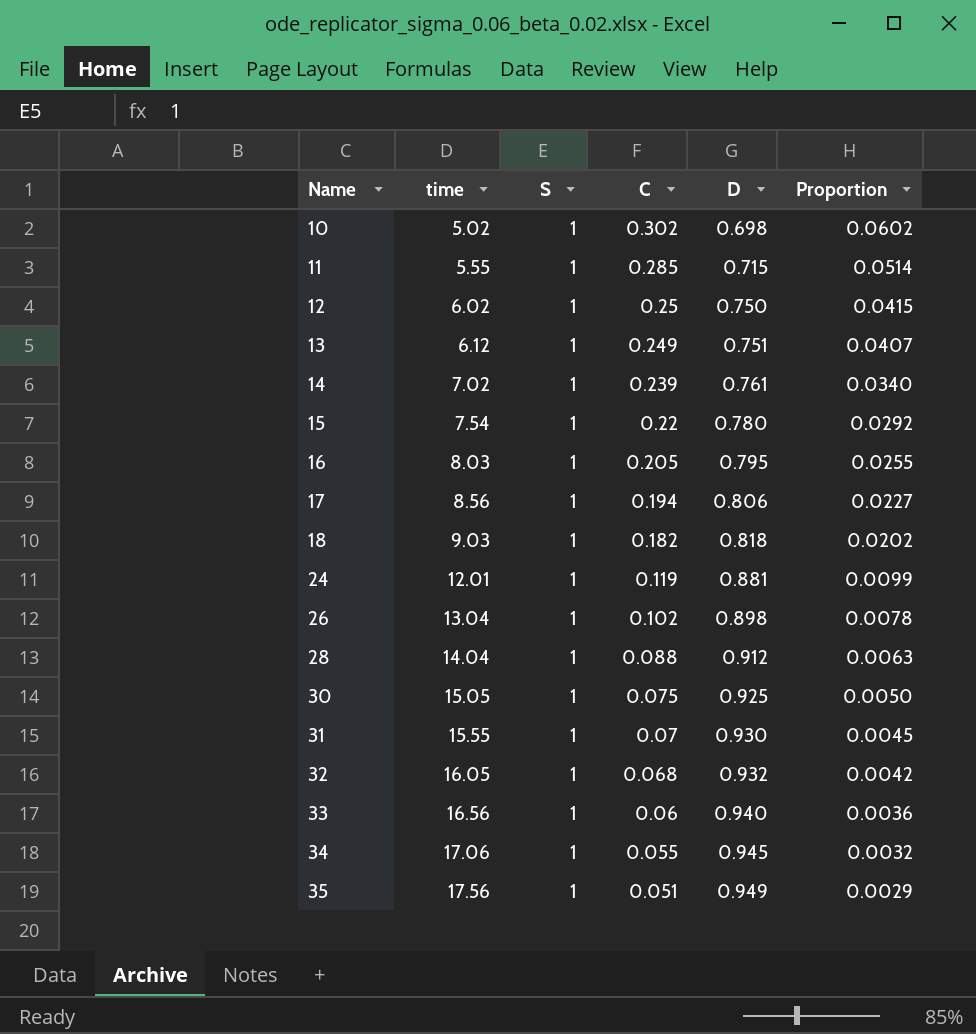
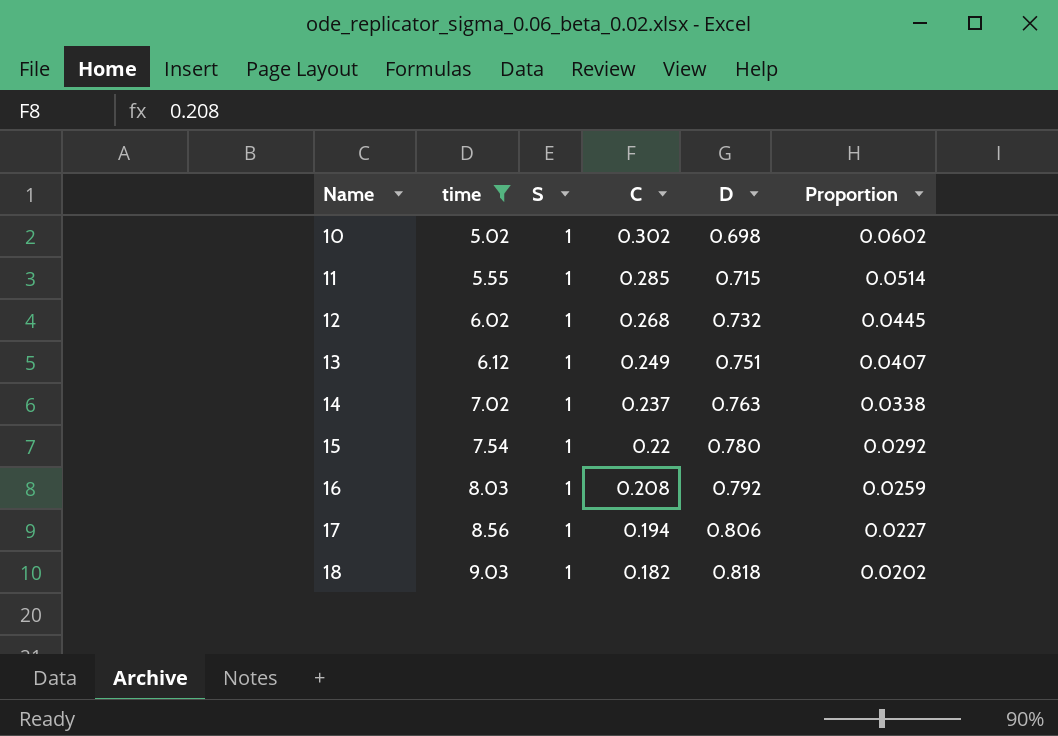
filter: none -> time <= 9.03
12 | C: 0.25 -> 0.268
12 | D: 0.750 -> 0.732
12 | Proportion: 0.0415 -> 0.0445
14 | C: 0.239 -> 0.237
14 | D: 0.761 -> 0.763
14 | Proportion: 0.0340 -> 0.0338
16 | C: 0.205 -> 0.208
16 | D: 0.795 -> 0.792
16 | Proportion: 0.0255 -> 0.0259

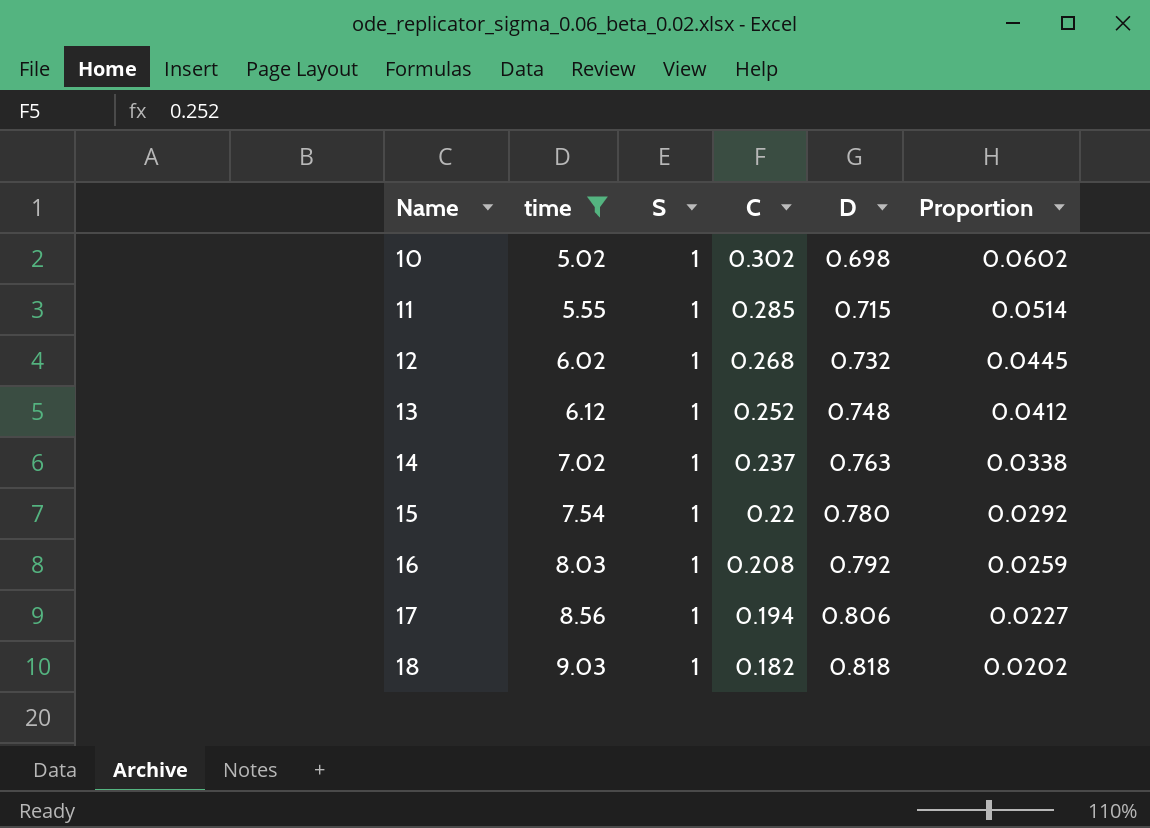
13 | C: 0.249 -> 0.252
13 | D: 0.751 -> 0.748
13 | Proportion: 0.0407 -> 0.0412

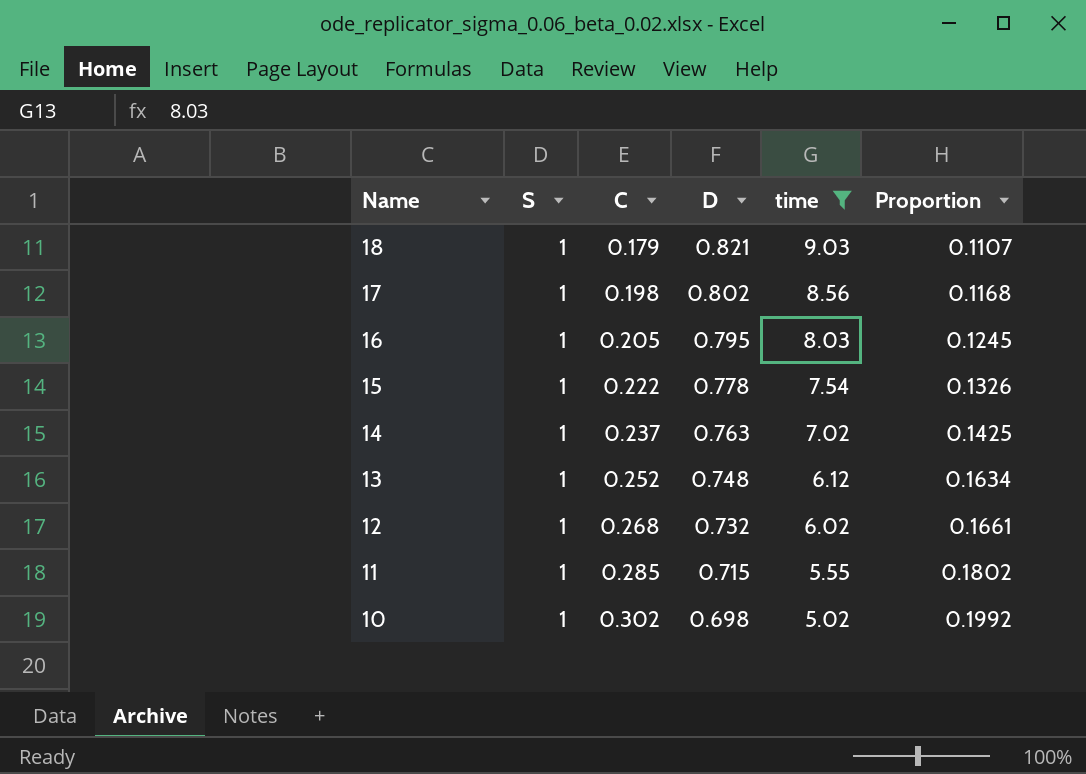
row order: Name ascending -> Name descending
column time | position: 2 -> 5
column Proportion | formula: [C] / [time] -> [S] / [time]
18 | C: 0.182 -> 0.179
18 | D: 0.818 -> 0.821
17 | C: 0.194 -> 0.198
17 | D: 0.806 -> 0.802
16 | C: 0.208 -> 0.205
16 | D: 0.792 -> 0.795
15 | C: 0.22 -> 0.222
15 | D: 0.780 -> 0.778

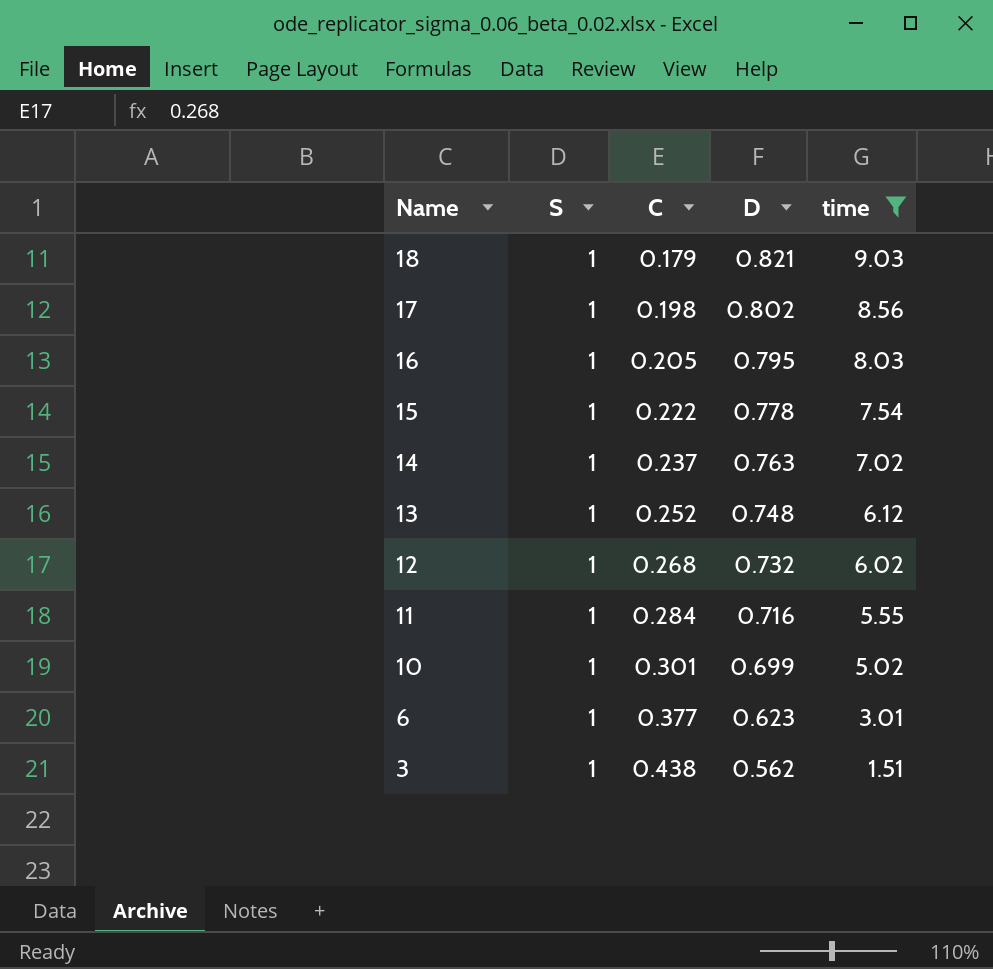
column Proportion | formula: [S] / [time] -> none
11 | C: 0.285 -> 0.284
11 | D: 0.715 -> 0.716
10 | C: 0.302 -> 0.301
10 | D: 0.698 -> 0.699
row 6: none -> 1 | 0.377 | 0.623 | 3.01
row 3: none -> 1 | 0.438 | 0.562 | 1.51

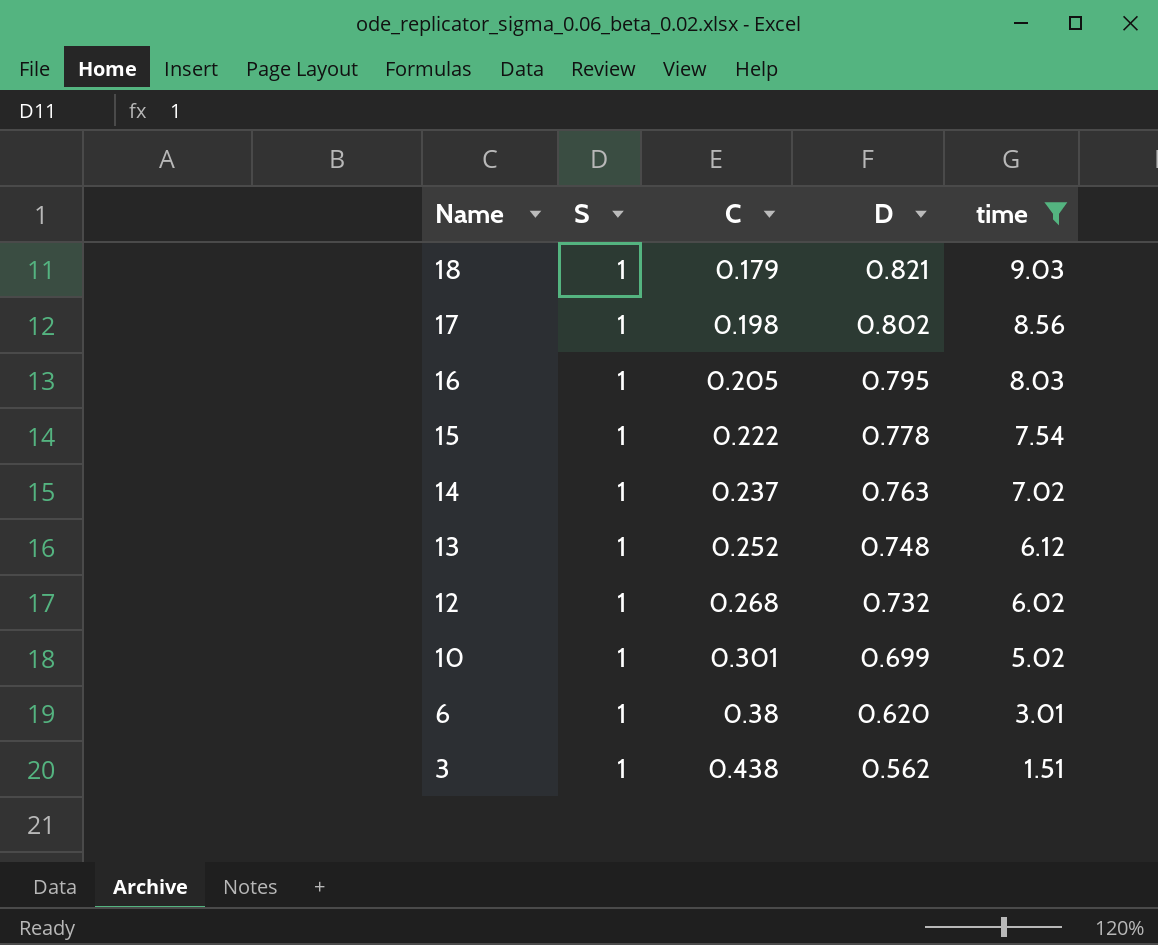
row 11: 1 | 0.284 | 0.716 | 5.55 -> none
6 | C: 0.377 -> 0.38
6 | D: 0.623 -> 0.620

